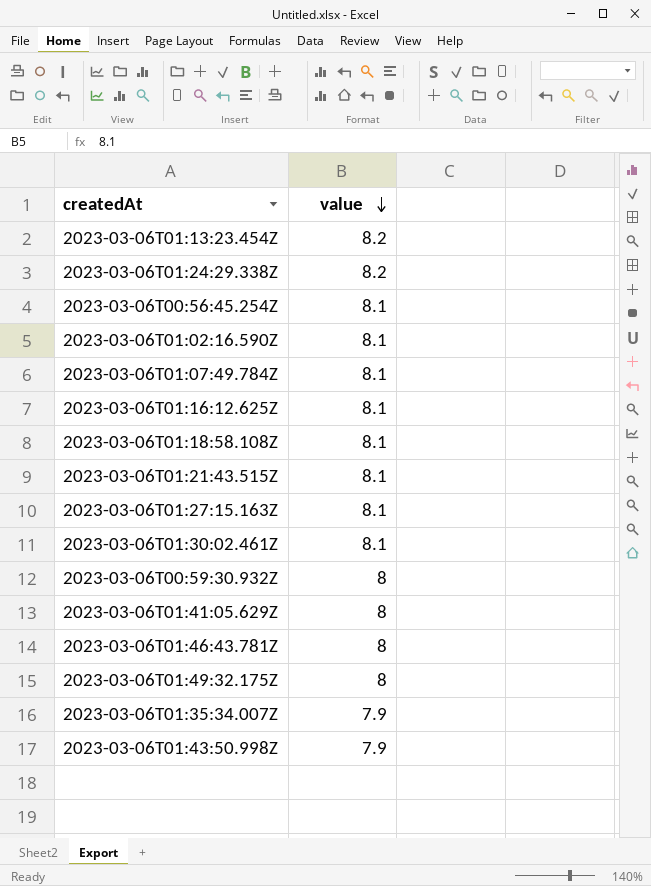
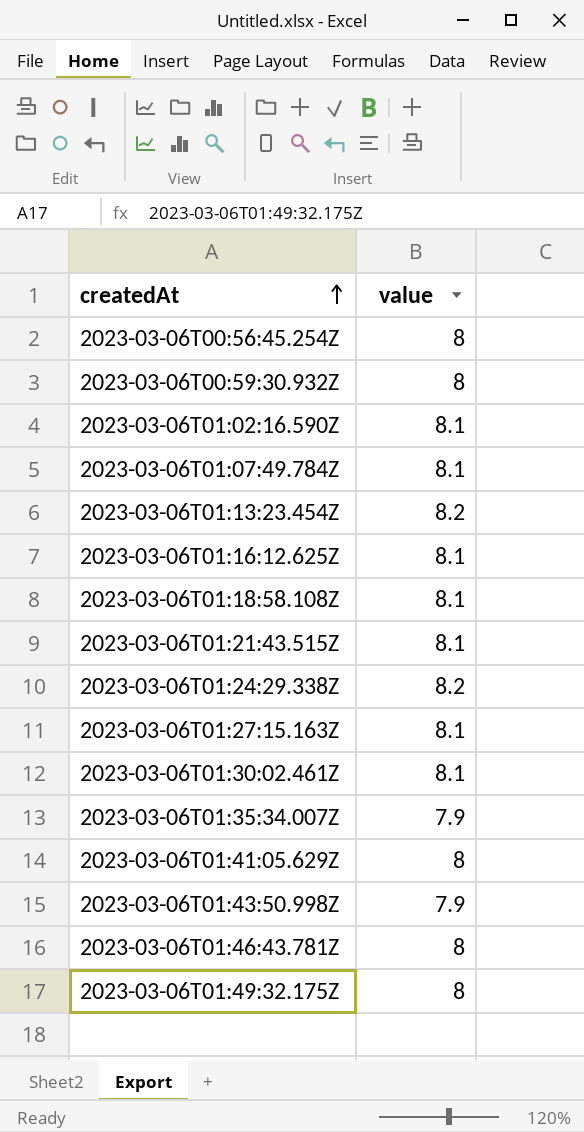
row order: value descending -> createdAt ascending
2023-03-06T00:56:45.254Z | value: 8.1 -> 8

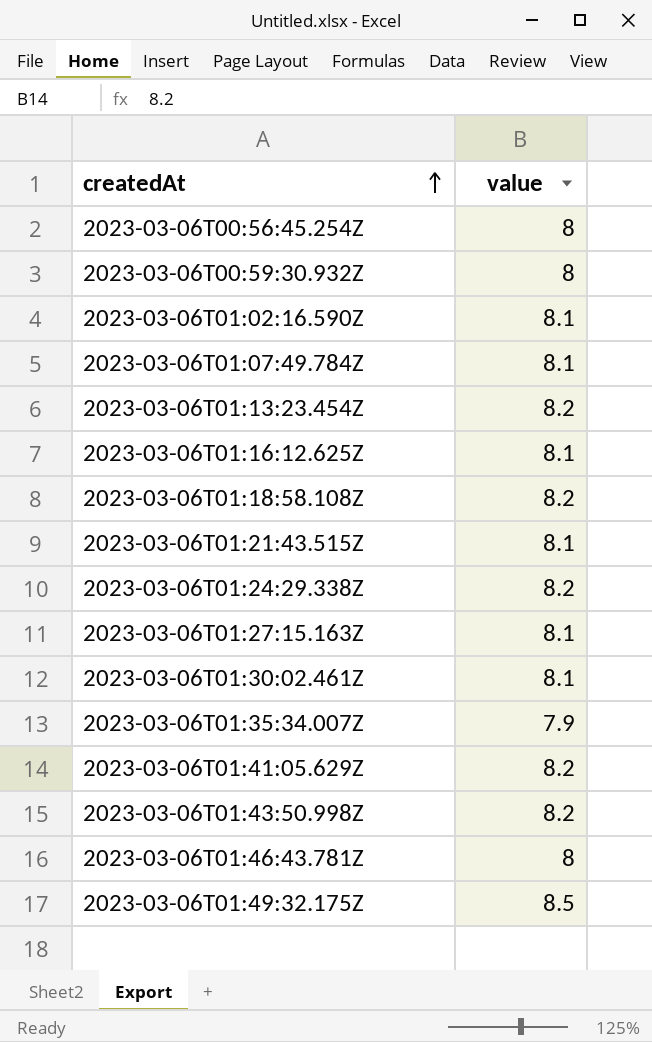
2023-03-06T01:18:58.108Z | value: 8.1 -> 8.2
2023-03-06T01:41:05.629Z | value: 8 -> 8.2
2023-03-06T01:43:50.998Z | value: 7.9 -> 8.2
2023-03-06T01:49:32.175Z | value: 8 -> 8.5

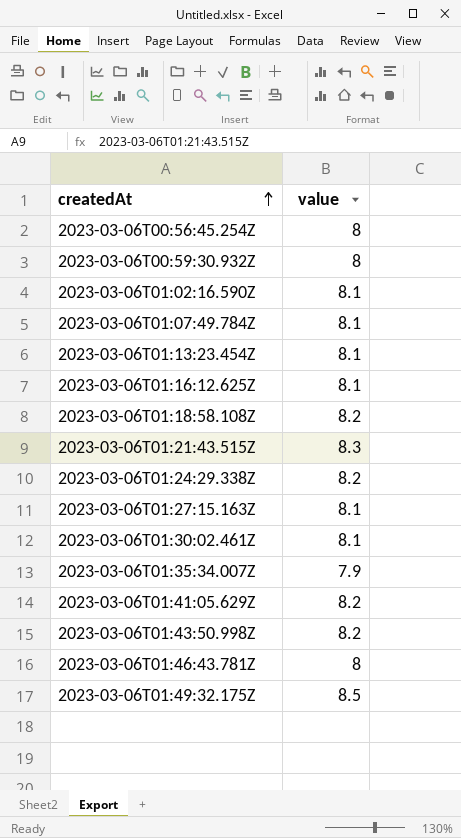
2023-03-06T01:13:23.454Z | value: 8.2 -> 8.1
2023-03-06T01:21:43.515Z | value: 8.1 -> 8.3

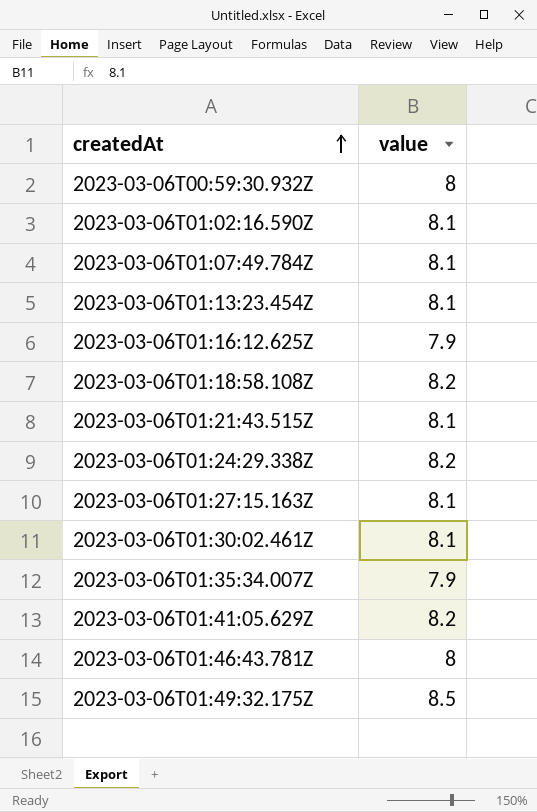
row 2023-03-06T00:56:45.254Z: 8 -> none
row 2023-03-06T01:43:50.998Z: 8.2 -> none
2023-03-06T01:16:12.625Z | value: 8.1 -> 7.9
2023-03-06T01:21:43.515Z | value: 8.3 -> 8.1

